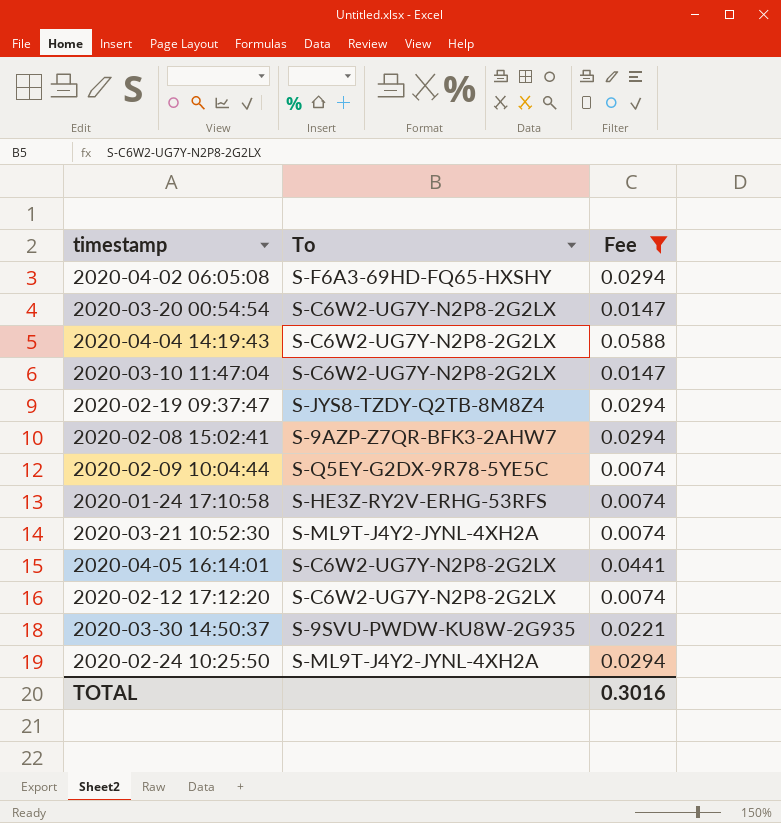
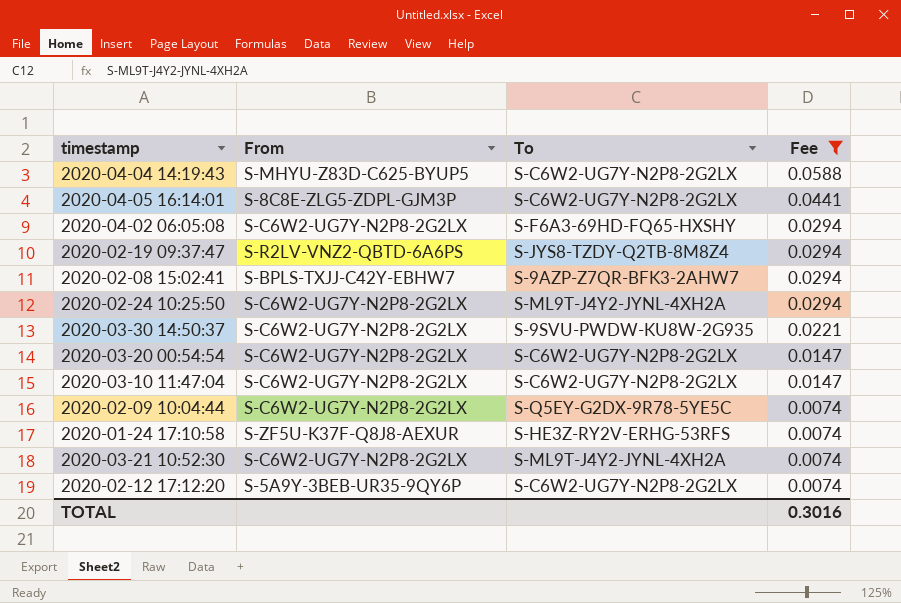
row order: none -> Fee descending
column From | position: none -> 2

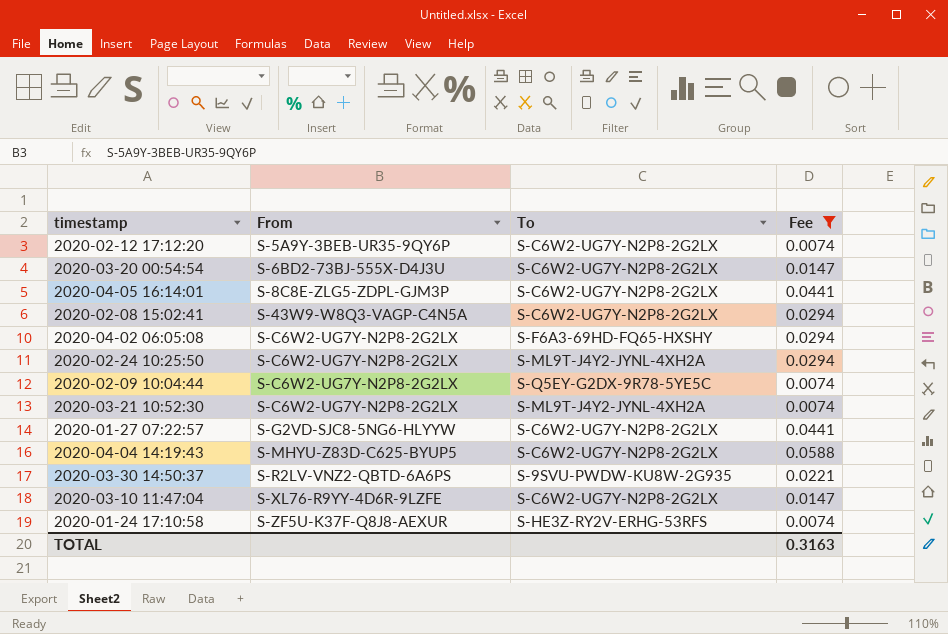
row order: Fee descending -> From ascending
row 2020-02-19 09:37:47: S-R2LV-VNZ2-QBTD-6A6PS | S-JYS8-TZDY-Q2TB-8M8Z4 | 0.0294 -> none
2020-03-20 00:54:54 | From: S-C6W2-UG7Y-N2P8-2G2LX -> S-6BD2-73BJ-555X-D4J3U
2020-02-08 15:02:41 | From: S-BPLS-TXJJ-C42Y-EBHW7 -> S-43W9-W8Q3-VAGP-C4N5A
2020-02-08 15:02:41 | To: S-9AZP-Z7QR-BFK3-2AHW7 -> S-C6W2-UG7Y-N2P8-2G2LX
row 2020-01-27 07:22:57: none -> S-G2VD-SJC8-5NG6-HLYYW | S-C6W2-UG7Y-N2P8-2G2LX | 0.0441
2020-03-30 14:50:37 | From: S-C6W2-UG7Y-N2P8-2G2LX -> S-R2LV-VNZ2-QBTD-6A6PS
2020-03-10 11:47:04 | From: S-C6W2-UG7Y-N2P8-2G2LX -> S-XL76-R9YY-4D6R-9LZFE
TOTAL | Fee: 0.3016 -> 0.3163

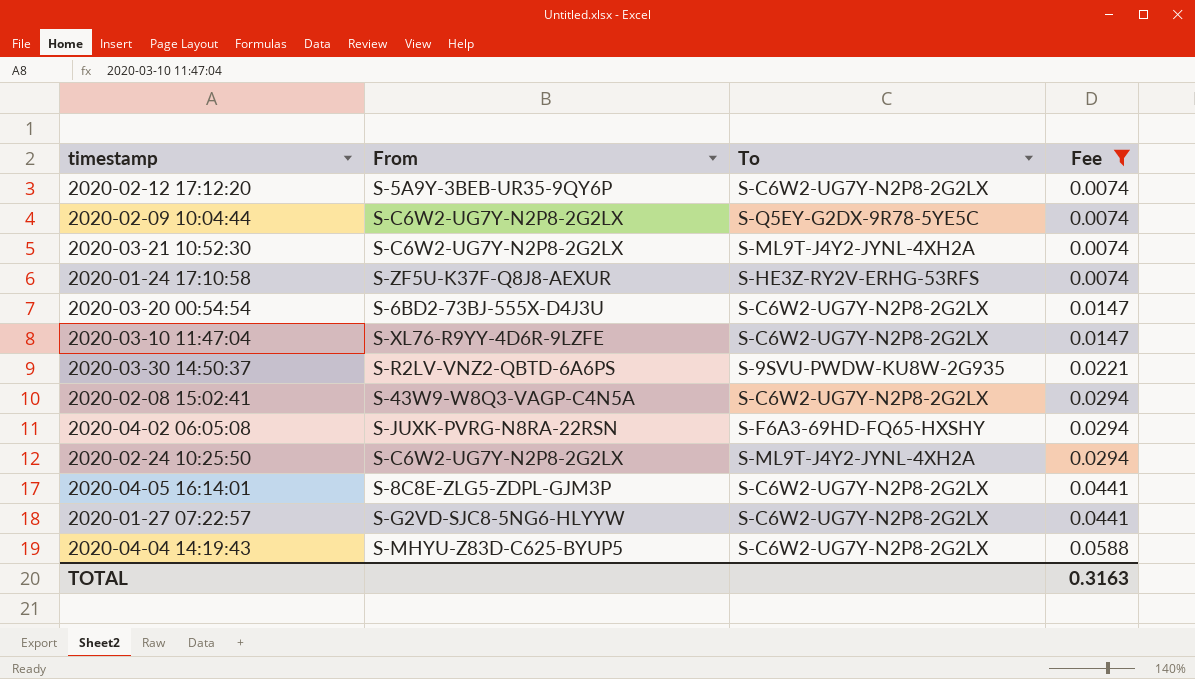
row order: From ascending -> Fee ascending
2020-04-02 06:05:08 | From: S-C6W2-UG7Y-N2P8-2G2LX -> S-JUXK-PVRG-N8RA-22RSN

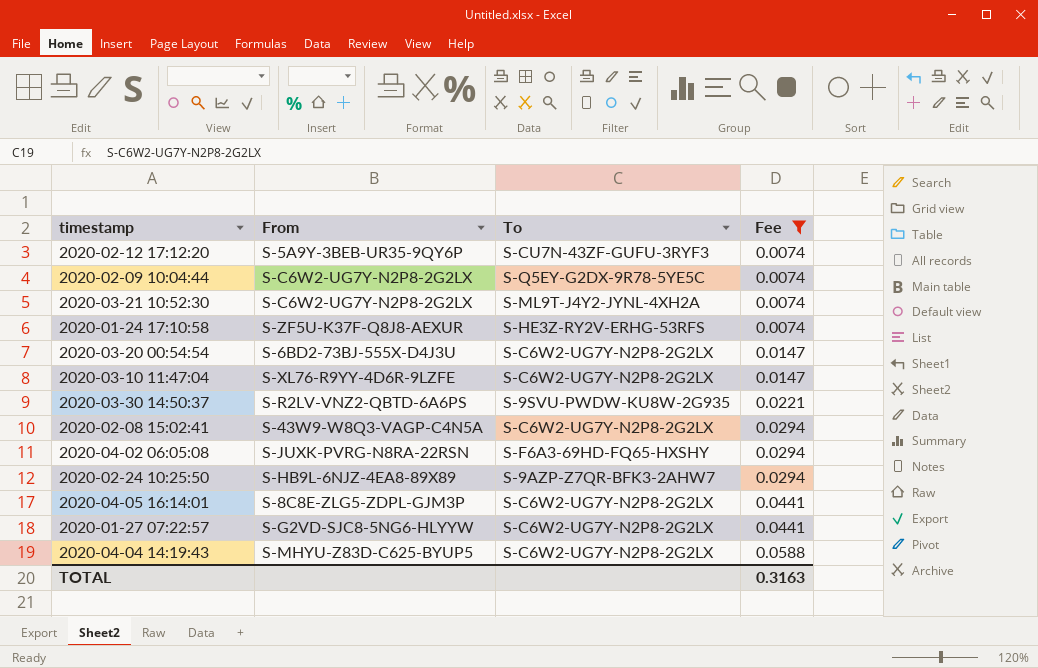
2020-02-12 17:12:20 | To: S-C6W2-UG7Y-N2P8-2G2LX -> S-CU7N-43ZF-GUFU-3RYF3
2020-02-24 10:25:50 | From: S-C6W2-UG7Y-N2P8-2G2LX -> S-HB9L-6NJZ-4EA8-89X89
2020-02-24 10:25:50 | To: S-ML9T-J4Y2-JYNL-4XH2A -> S-9AZP-Z7QR-BFK3-2AHW7

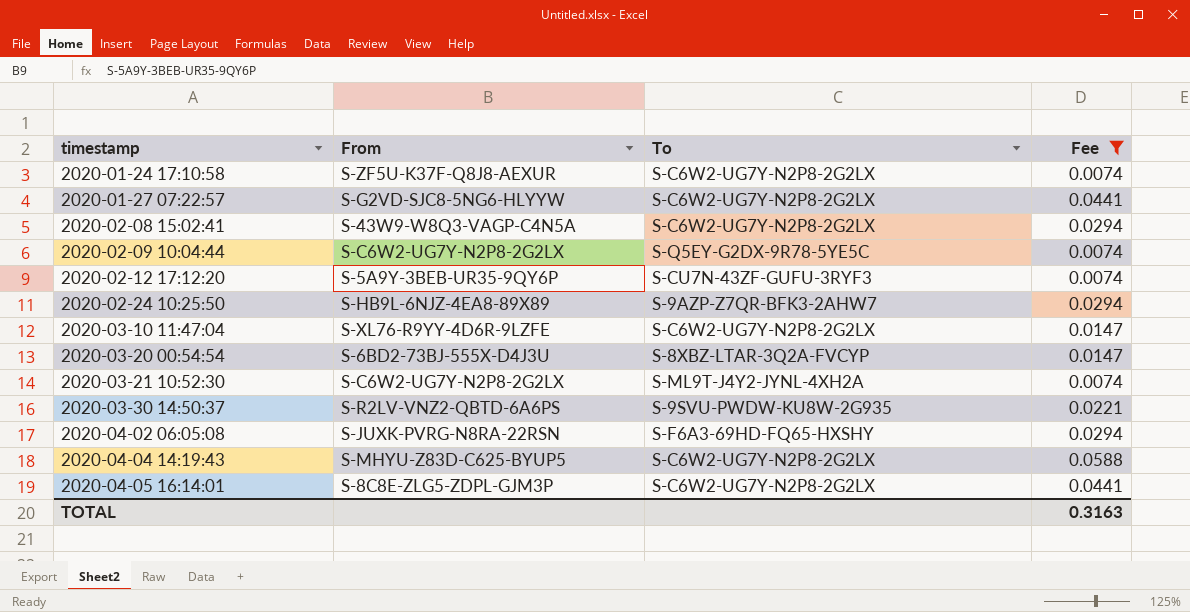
row order: Fee ascending -> timestamp ascending
2020-01-24 17:10:58 | To: S-HE3Z-RY2V-ERHG-53RFS -> S-C6W2-UG7Y-N2P8-2G2LX
2020-03-20 00:54:54 | To: S-C6W2-UG7Y-N2P8-2G2LX -> S-8XBZ-LTAR-3Q2A-FVCYP

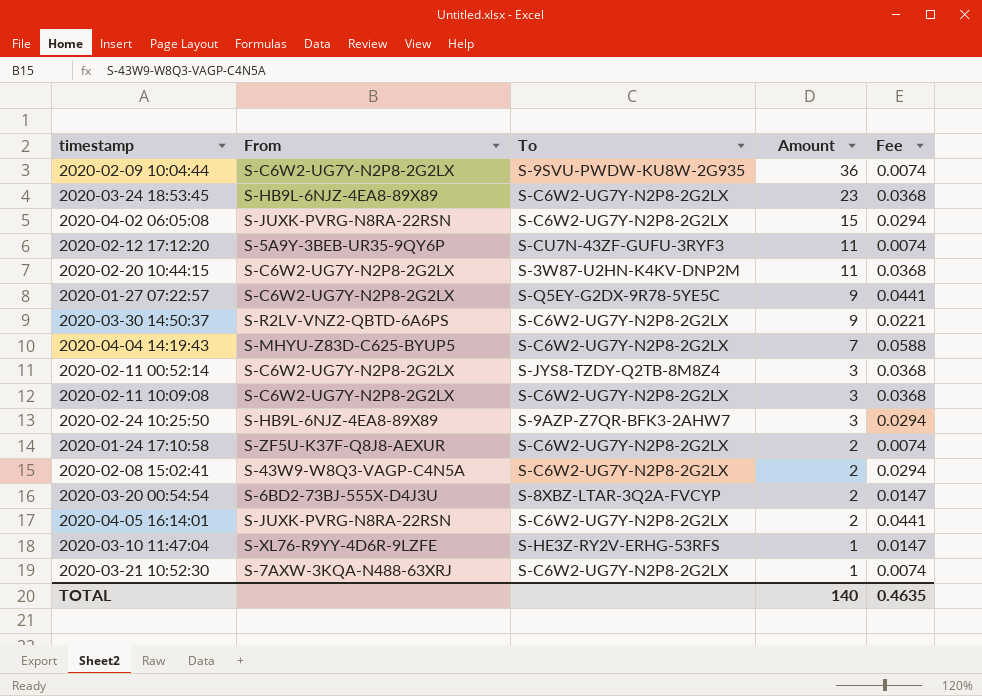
filter: Fee != 0.0368 -> none
row order: timestamp ascending -> Amount descending
column Amount | position: none -> 4
2020-02-09 10:04:44 | To: S-Q5EY-G2DX-9R78-5YE5C -> S-9SVU-PWDW-KU8W-2G935
2020-04-02 06:05:08 | To: S-F6A3-69HD-FQ65-HXSHY -> S-C6W2-UG7Y-N2P8-2G2LX
2020-01-27 07:22:57 | From: S-G2VD-SJC8-5NG6-HLYYW -> S-C6W2-UG7Y-N2P8-2G2LX
2020-01-27 07:22:57 | To: S-C6W2-UG7Y-N2P8-2G2LX -> S-Q5EY-G2DX-9R78-5YE5C
2020-03-30 14:50:37 | To: S-9SVU-PWDW-KU8W-2G935 -> S-C6W2-UG7Y-N2P8-2G2LX
2020-04-05 16:14:01 | From: S-8C8E-ZLG5-ZDPL-GJM3P -> S-JUXK-PVRG-N8RA-22RSN
2020-03-10 11:47:04 | To: S-C6W2-UG7Y-N2P8-2G2LX -> S-HE3Z-RY2V-ERHG-53RFS
2020-03-21 10:52:30 | From: S-C6W2-UG7Y-N2P8-2G2LX -> S-7AXW-3KQA-N488-63XRJ
2020-03-21 10:52:30 | To: S-ML9T-J4Y2-JYNL-4XH2A -> S-C6W2-UG7Y-N2P8-2G2LX
TOTAL | Fee: 0.3163 -> 0.4635

